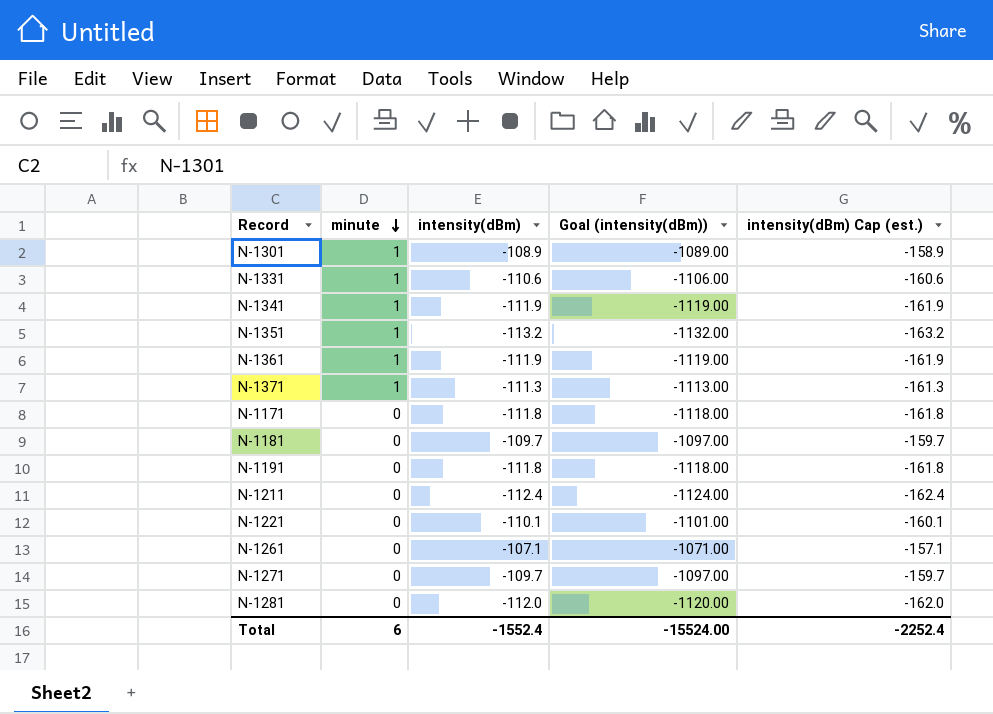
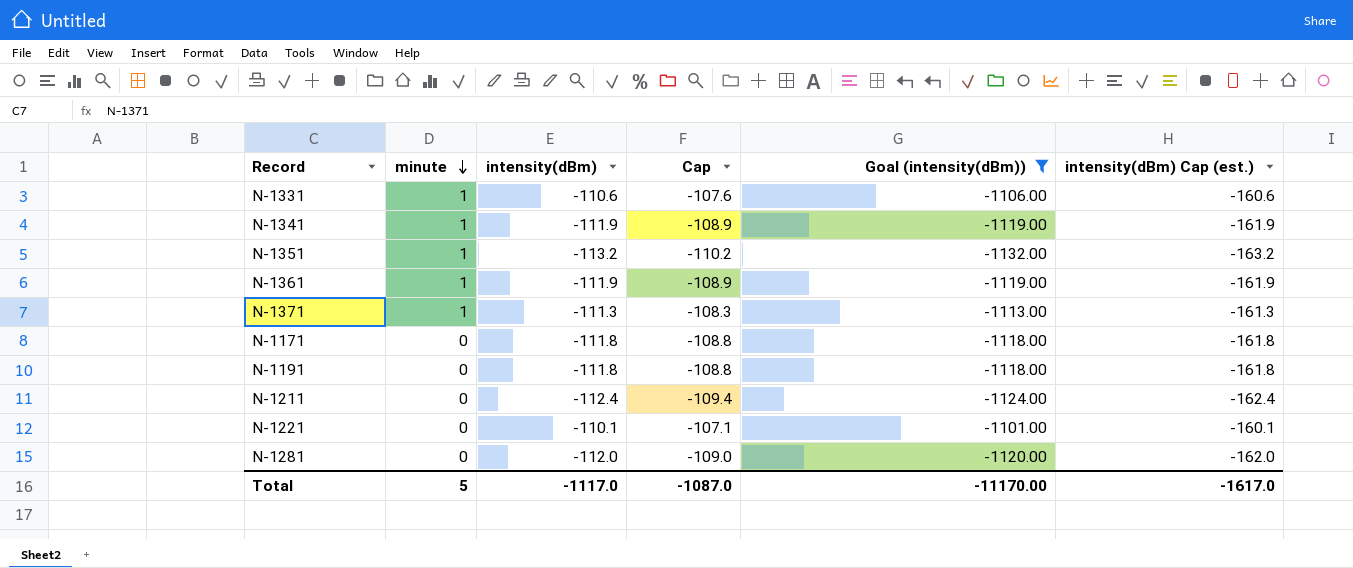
filter: none -> Goal (intensity(dBm)) <= -1101.00
column Cap | formula: none -> [intensity(dBm)] + 3
Total | minute: 6 -> 5
Total | intensity(dBm): -1552.4 -> -1117.0
Total | Goal (intensity(dBm)): -15524.00 -> -11170.00
Total | intensity(dBm) Cap (est.): -2252.4 -> -1617.0

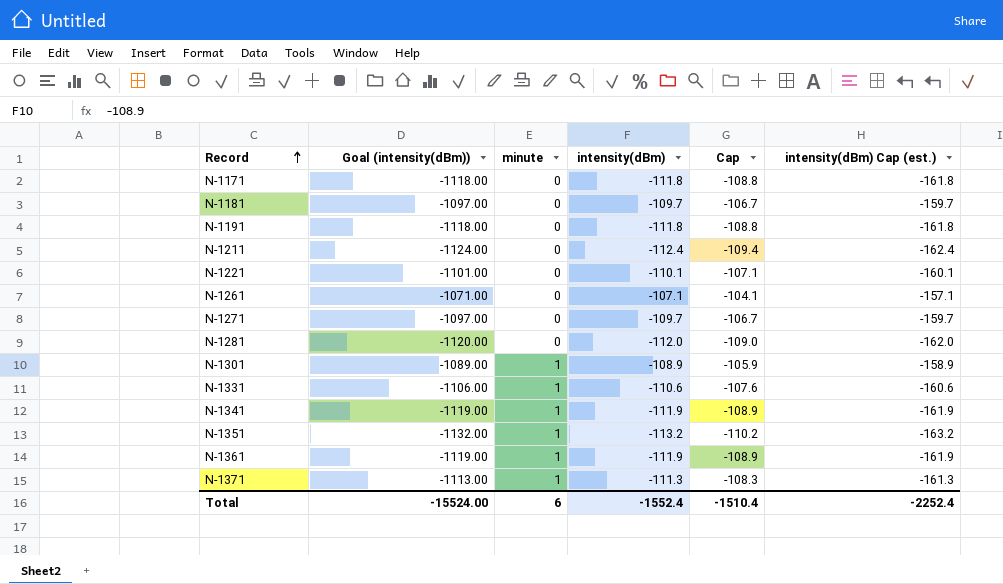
filter: Goal (intensity(dBm)) <= -1101.00 -> none
row order: minute descending -> Record ascending
column Goal (intensity(dBm)) | position: 5 -> 2
Total | Goal (intensity(dBm)): -11170.00 -> -15524.00
Total | minute: 5 -> 6
Total | intensity(dBm): -1117.0 -> -1552.4
Total | Cap: -1087.0 -> -1510.4
Total | intensity(dBm) Cap (est.): -1617.0 -> -2252.4

